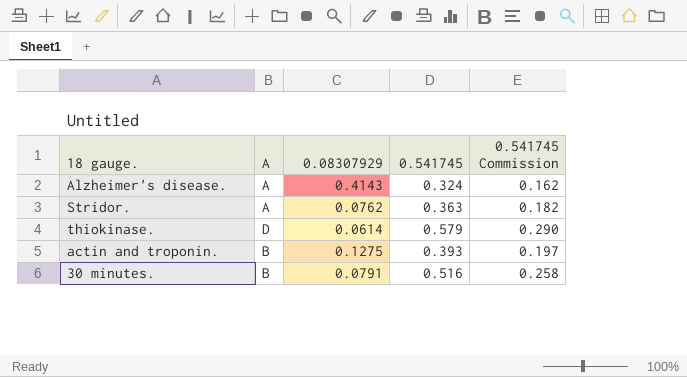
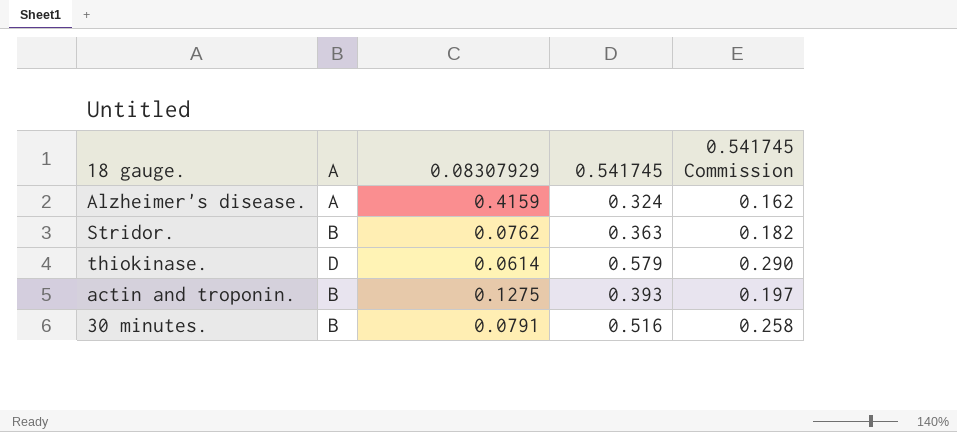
Alzheimer's disease. | 0.08307929: 0.4143 -> 0.4159
Stridor. | A: A -> B

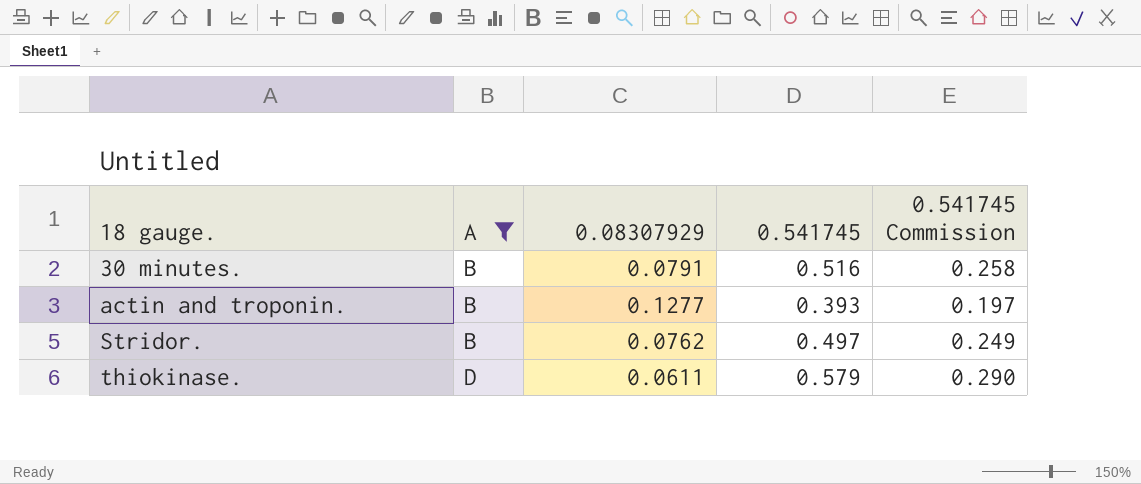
filter: none -> A != A
row order: none -> 18 gauge. ascending
actin and troponin. | 0.08307929: 0.1275 -> 0.1277
Stridor. | 0.541745: 0.363 -> 0.497
Stridor. | 0.541745 Commission: 0.182 -> 0.249
thiokinase. | 0.08307929: 0.0614 -> 0.0611

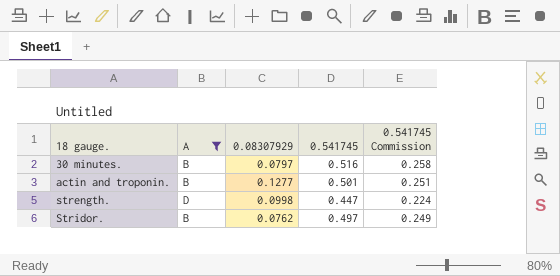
row thiokinase.: D | 0.0611 | 0.579 | 0.290 -> none
30 minutes. | 0.08307929: 0.0791 -> 0.0797
actin and troponin. | 0.541745: 0.393 -> 0.501
actin and troponin. | 0.541745 Commission: 0.197 -> 0.251
row strength.: none -> D | 0.0998 | 0.447 | 0.224

